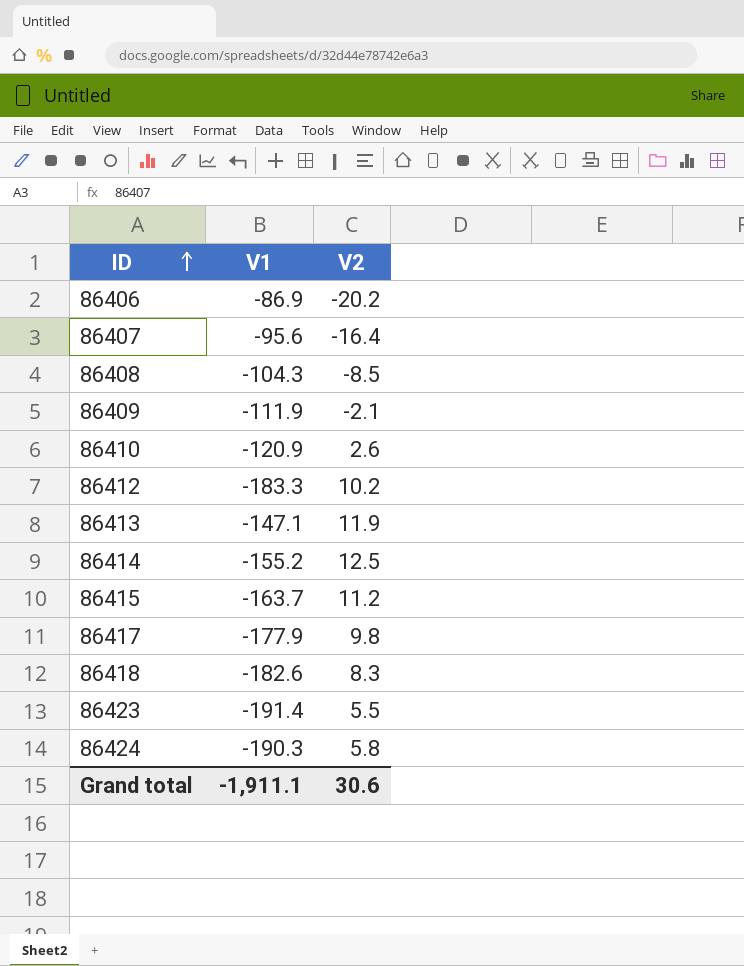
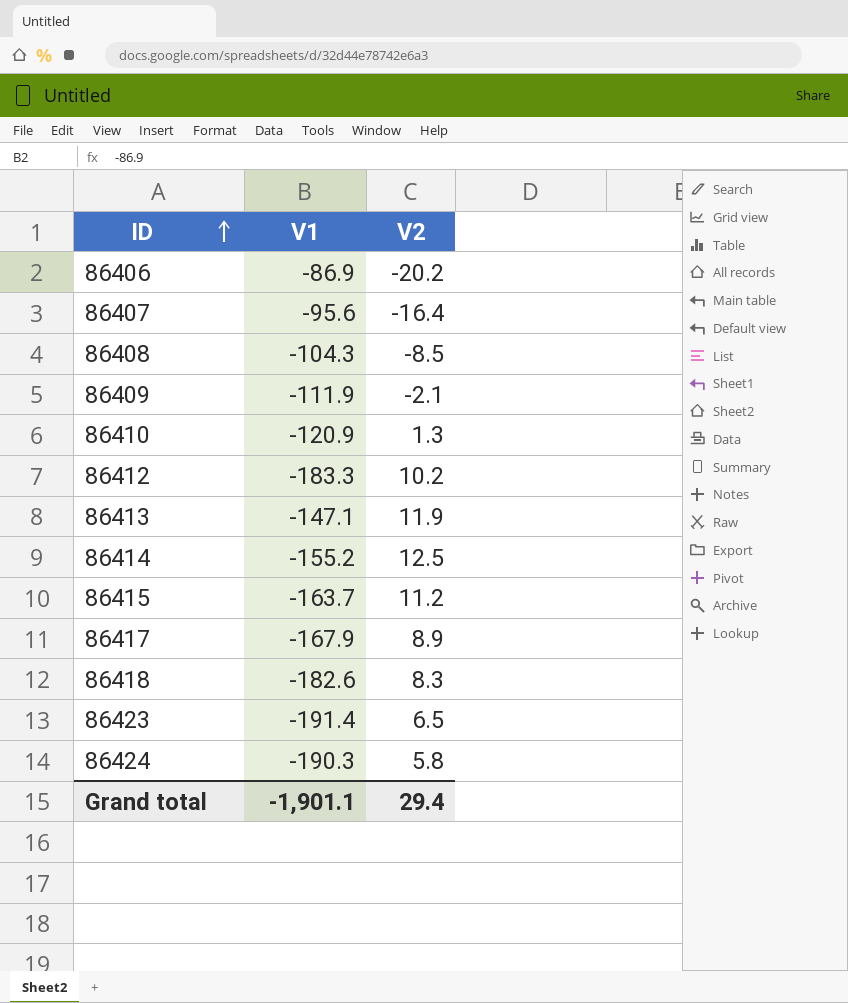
86410 | V2: 2.6 -> 1.3
86417 | V1: -177.9 -> -167.9
86417 | V2: 9.8 -> 8.9
86423 | V2: 5.5 -> 6.5
Grand total | V1: -1,911.1 -> -1,901.1
Grand total | V2: 30.6 -> 29.4

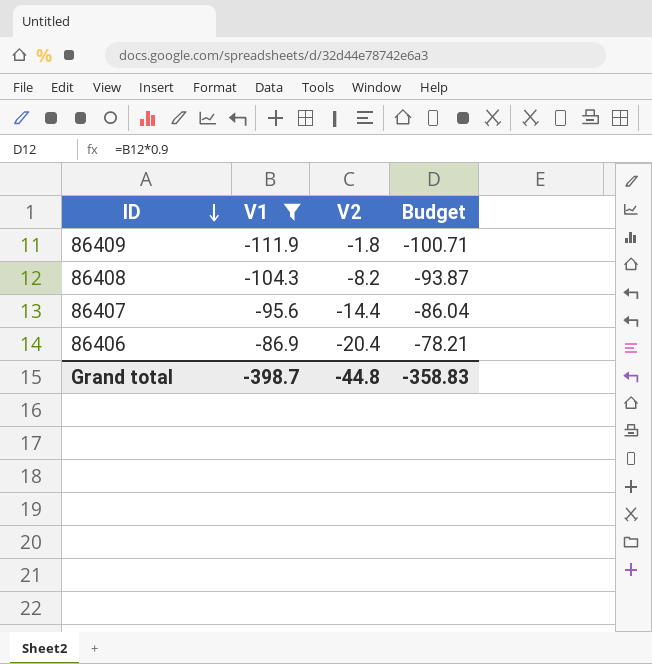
filter: none -> V1 >= -111.9
row order: ID ascending -> ID descending
column Budget | formula: none -> [V1] * 0.9
86409 | V2: -2.1 -> -1.8
86408 | V2: -8.5 -> -8.2
86407 | V2: -16.4 -> -14.4
86406 | V2: -20.2 -> -20.4
Grand total | V1: -1,901.1 -> -398.7
Grand total | V2: 29.4 -> -44.8

